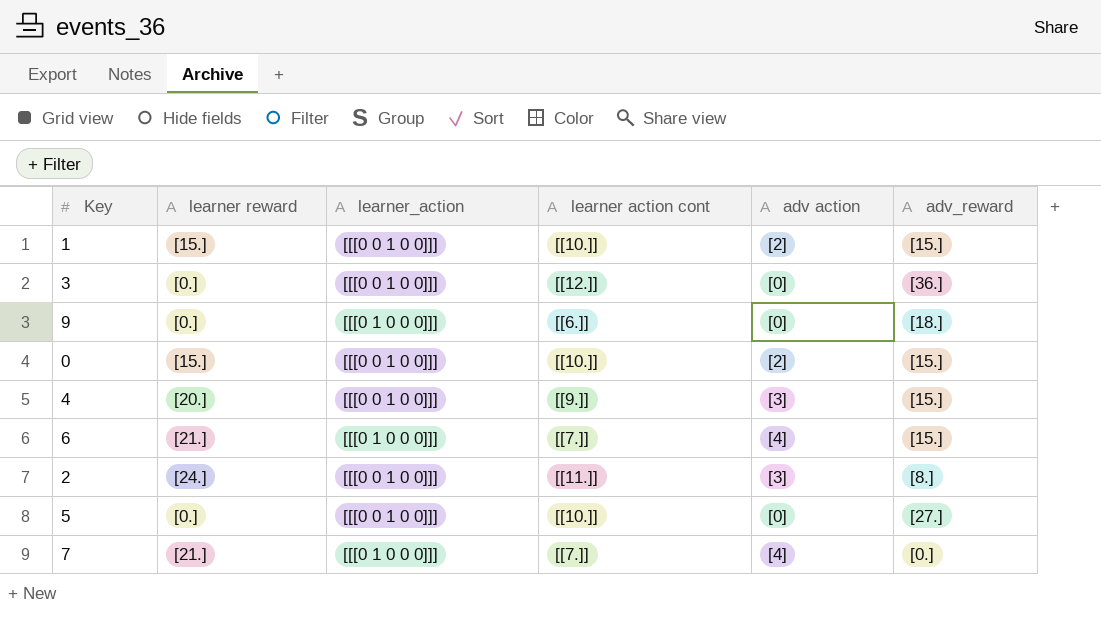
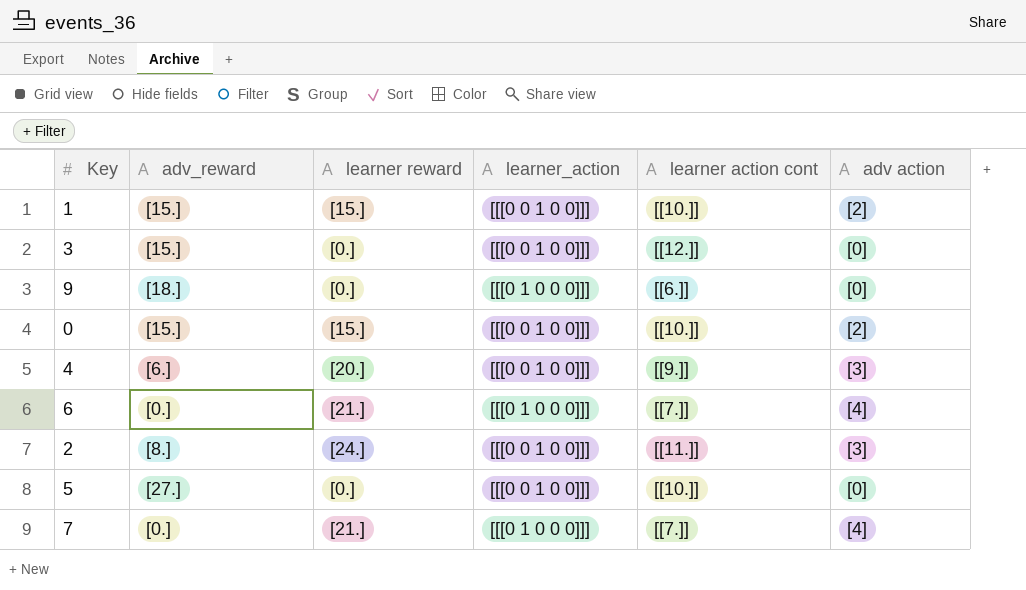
column adv_reward | position: 6 -> 2
3 | adv_reward: [36.] -> [15.]
4 | adv_reward: [15.] -> [6.]
6 | adv_reward: [15.] -> [0.]

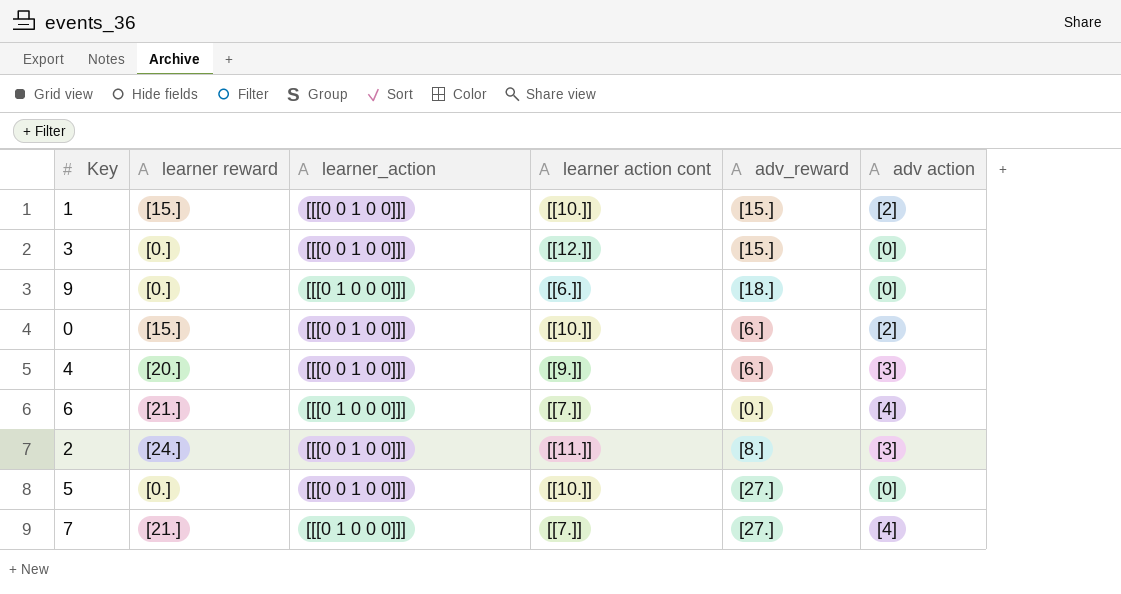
column adv_reward | position: 2 -> 5
0 | adv_reward: [15.] -> [6.]
7 | adv_reward: [0.] -> [27.]

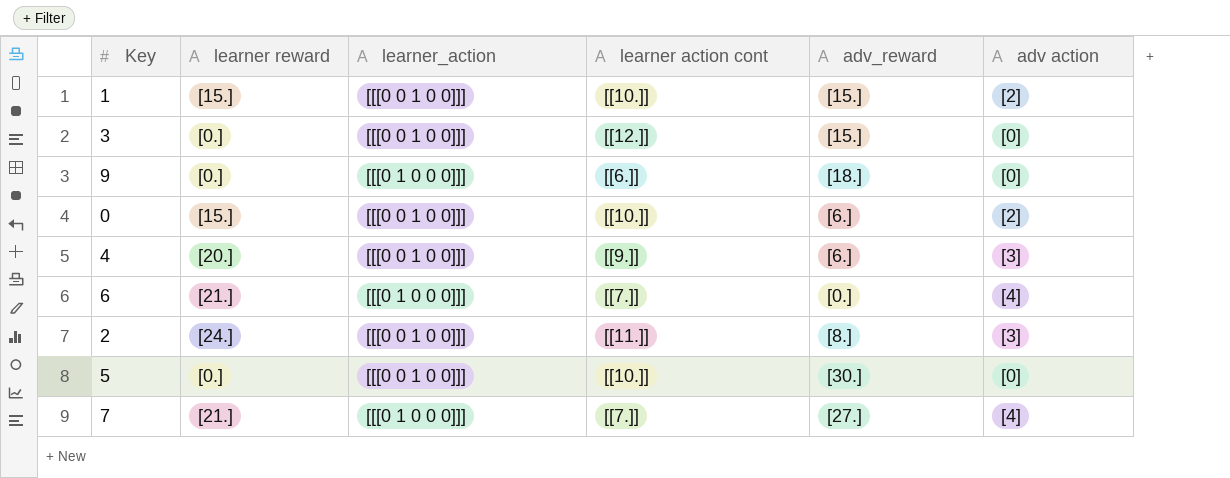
5 | adv_reward: [27.] -> [30.]

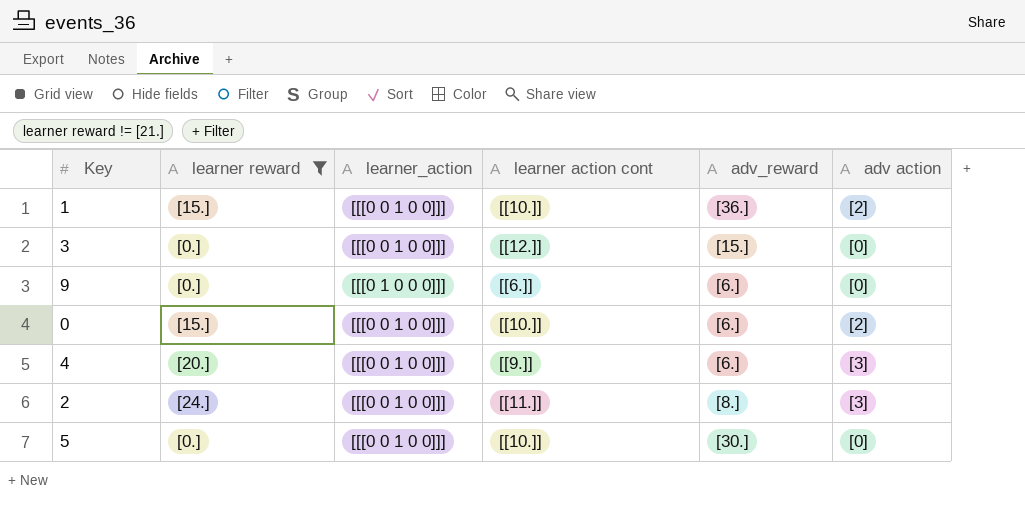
filter: none -> learner reward != [21.]
1 | adv_reward: [15.] -> [36.]
9 | adv_reward: [18.] -> [6.]

